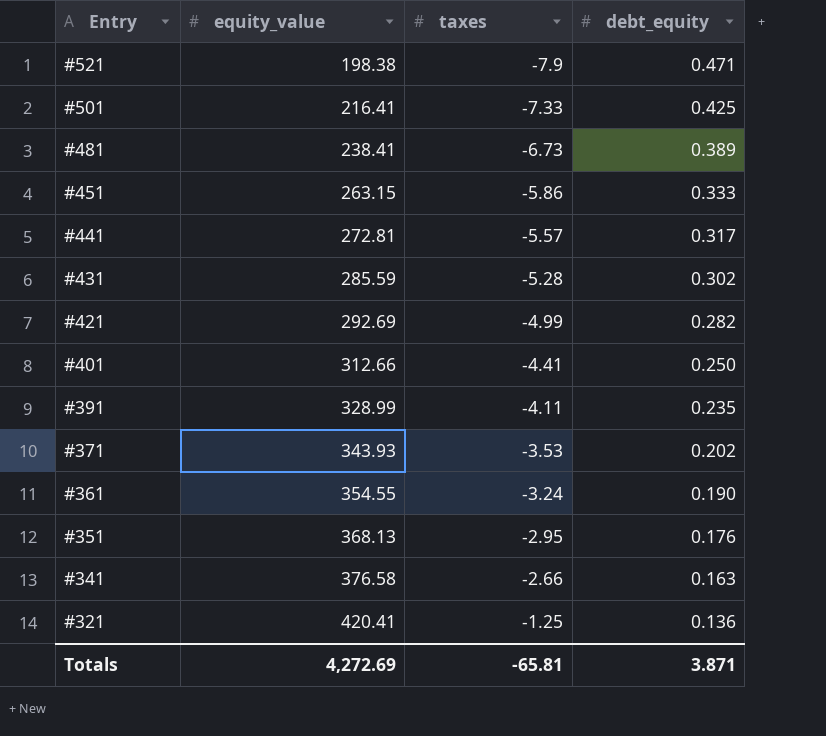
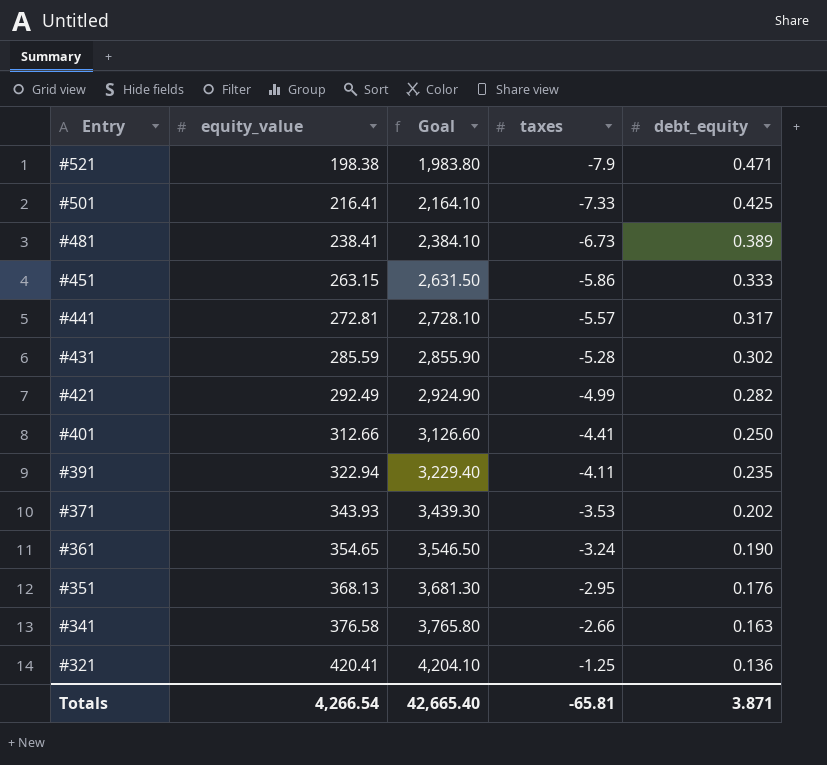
column Goal | formula: none -> [equity_value] * 10
#421 | equity_value: 292.69 -> 292.49
#391 | equity_value: 328.99 -> 322.94
#361 | equity_value: 354.55 -> 354.65
Totals | equity_value: 4,272.69 -> 4,266.54

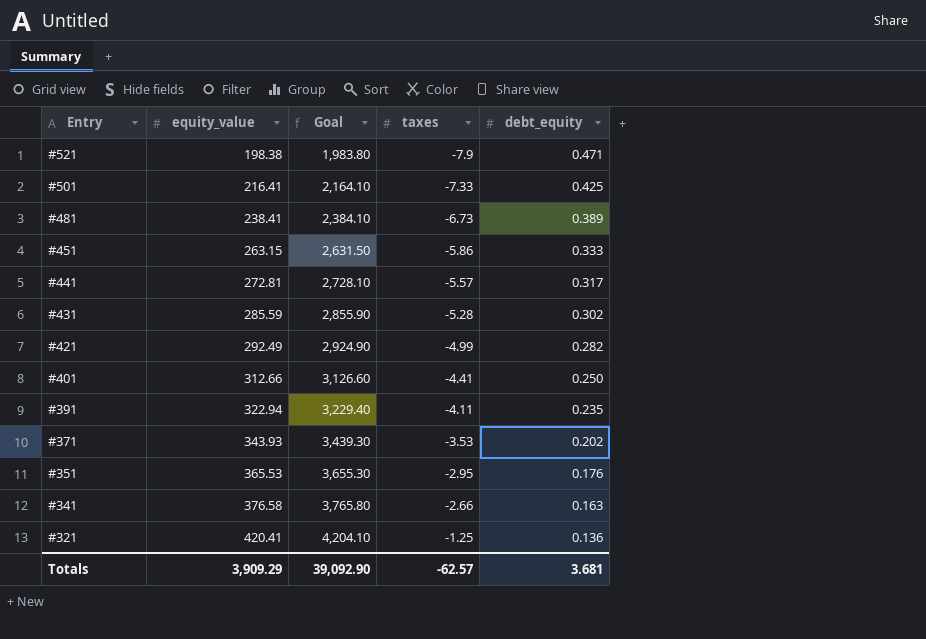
row #361: 354.65 | 3,546.50 | -3.24 | 0.190 -> none
#351 | equity_value: 368.13 -> 365.53
#351 | Goal: 3,681.30 -> 3,655.30
Totals | equity_value: 4,266.54 -> 3,909.29
Totals | Goal: 42,665.40 -> 39,092.90
Totals | taxes: -65.81 -> -62.57
Totals | debt_equity: 3.871 -> 3.681

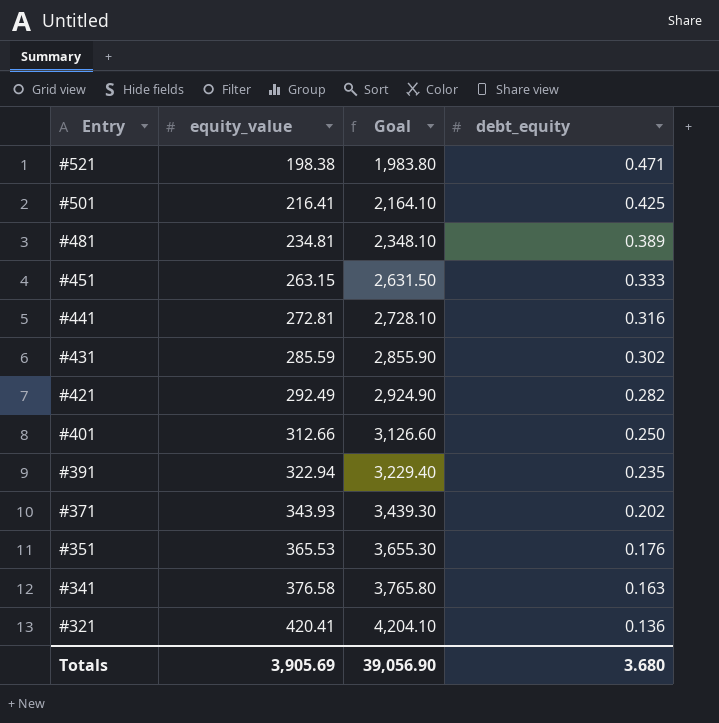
column taxes | position: 4 -> none
#481 | equity_value: 238.41 -> 234.81
#481 | Goal: 2,384.10 -> 2,348.10
#441 | debt_equity: 0.317 -> 0.316
Totals | equity_value: 3,909.29 -> 3,905.69
Totals | Goal: 39,092.90 -> 39,056.90
Totals | debt_equity: 3.681 -> 3.680

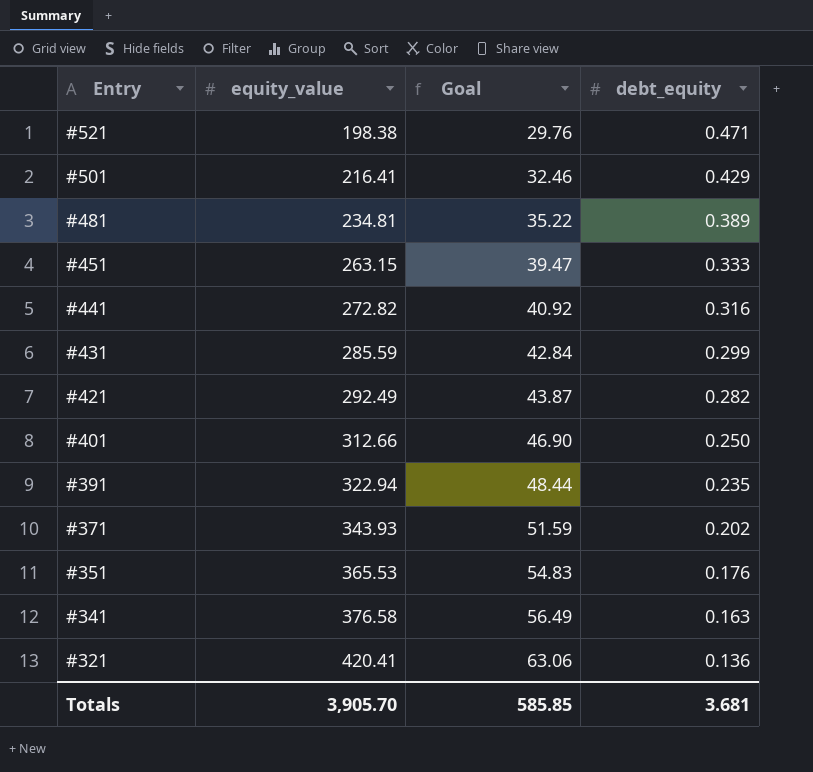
column Goal | formula: [equity_value] * 10 -> [equity_value] * 0.15
#501 | debt_equity: 0.425 -> 0.429
#441 | equity_value: 272.81 -> 272.82
#431 | debt_equity: 0.302 -> 0.299
Totals | equity_value: 3,905.69 -> 3,905.70
Totals | Goal: 39,056.90 -> 585.85
Totals | debt_equity: 3.680 -> 3.681

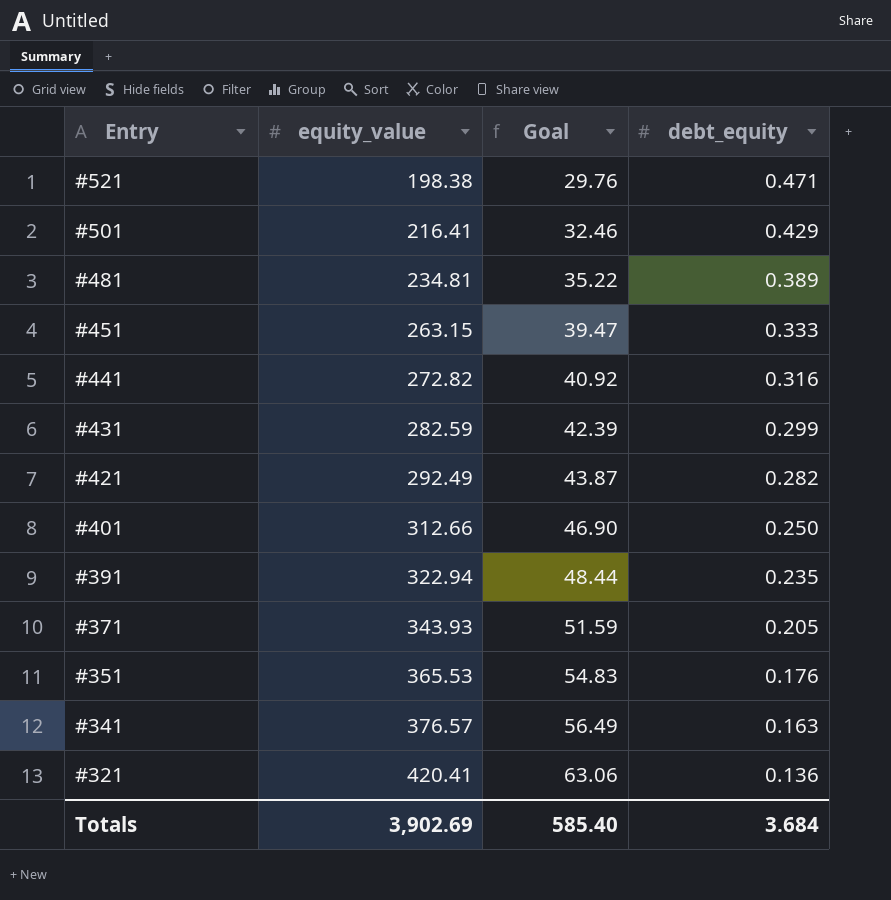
#431 | equity_value: 285.59 -> 282.59
#431 | Goal: 42.84 -> 42.39
#371 | debt_equity: 0.202 -> 0.205
#341 | equity_value: 376.58 -> 376.57
Totals | equity_value: 3,905.70 -> 3,902.69
Totals | Goal: 585.85 -> 585.40
Totals | debt_equity: 3.681 -> 3.684

